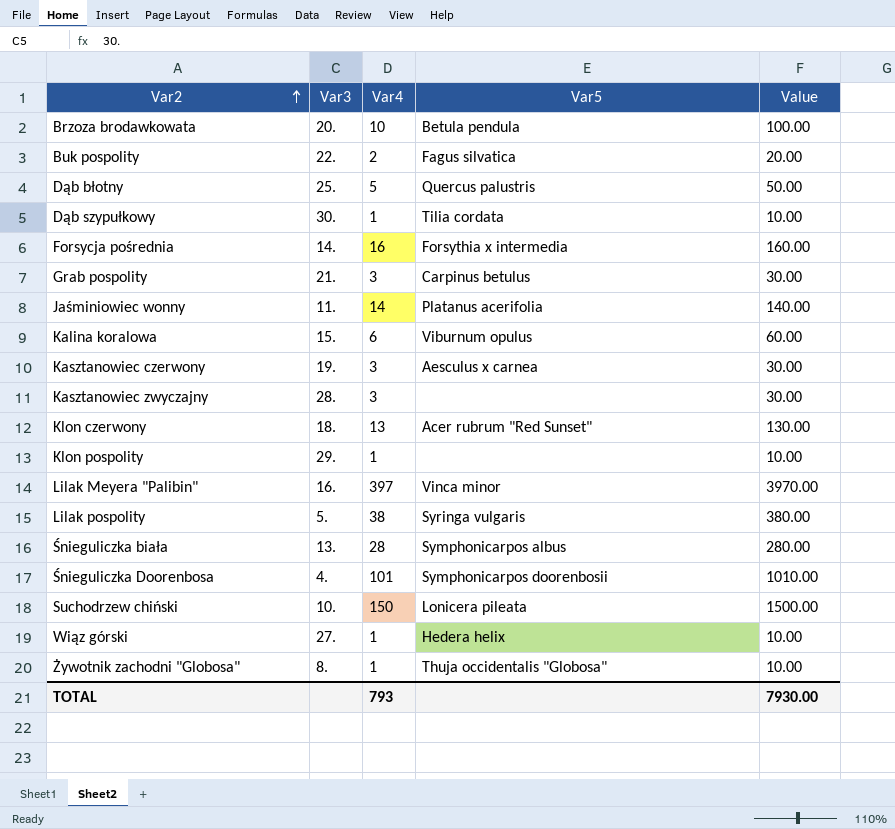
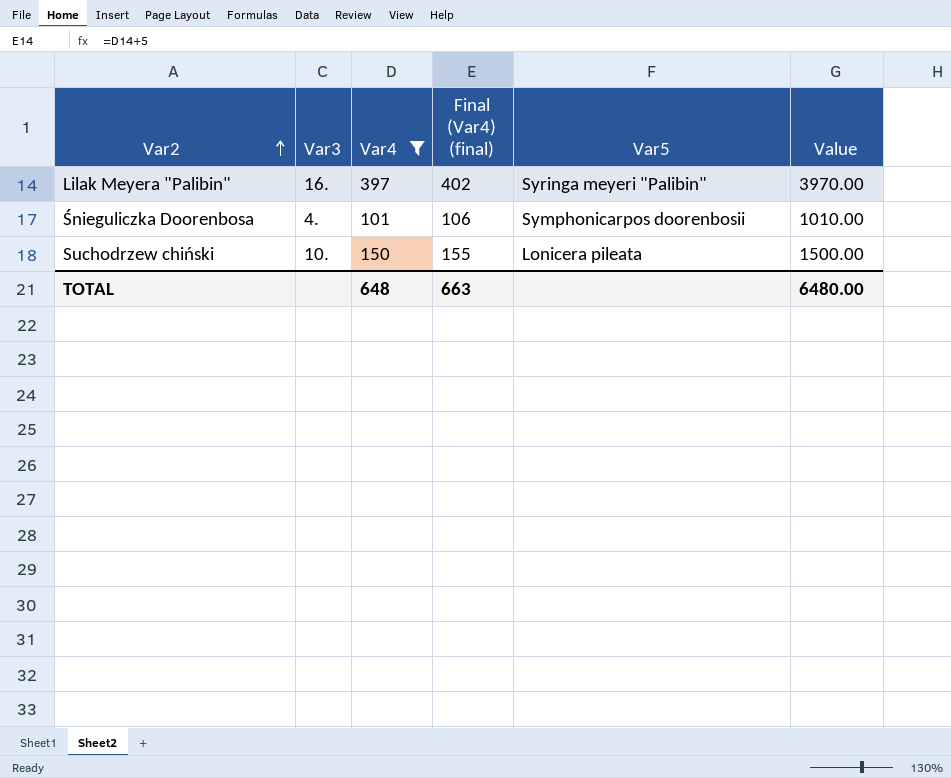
filter: none -> Var4 >= 101
column Final (Var4) (final) | formula: none -> [Var4] + 5
Lilak Meyera "Palibin" | Var5: Vinca minor -> Syringa meyeri "Palibin"
TOTAL | Var4: 793 -> 648
TOTAL | Value: 7930.00 -> 6480.00

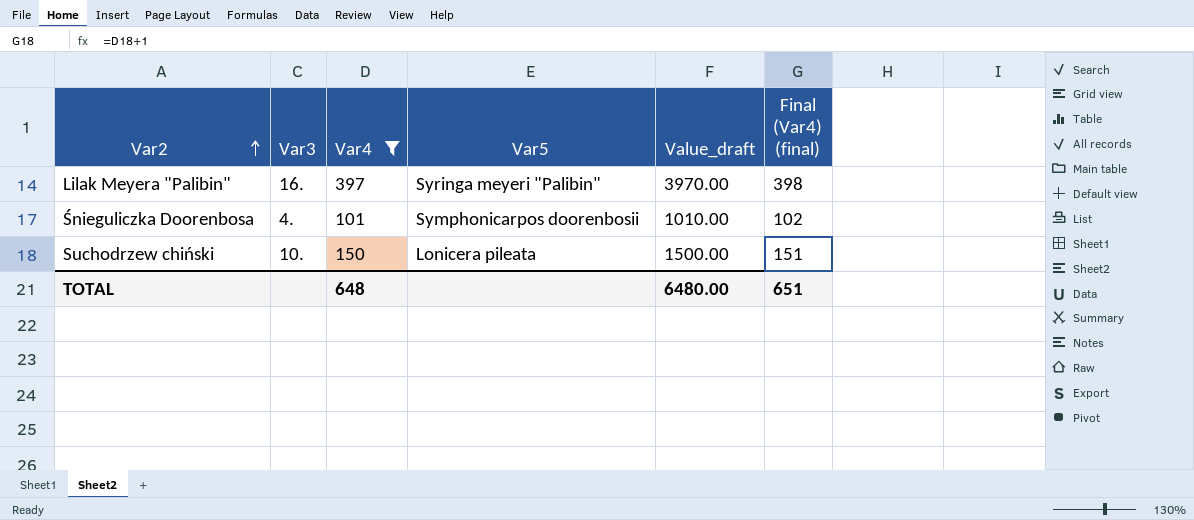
column name: Value -> Value_draft
column Final (Var4) (final) | formula: [Var4] + 5 -> [Var4] + 1
column Final (Var4) (final) | position: 4 -> 6
TOTAL | Final (Var4) (final): 663 -> 651

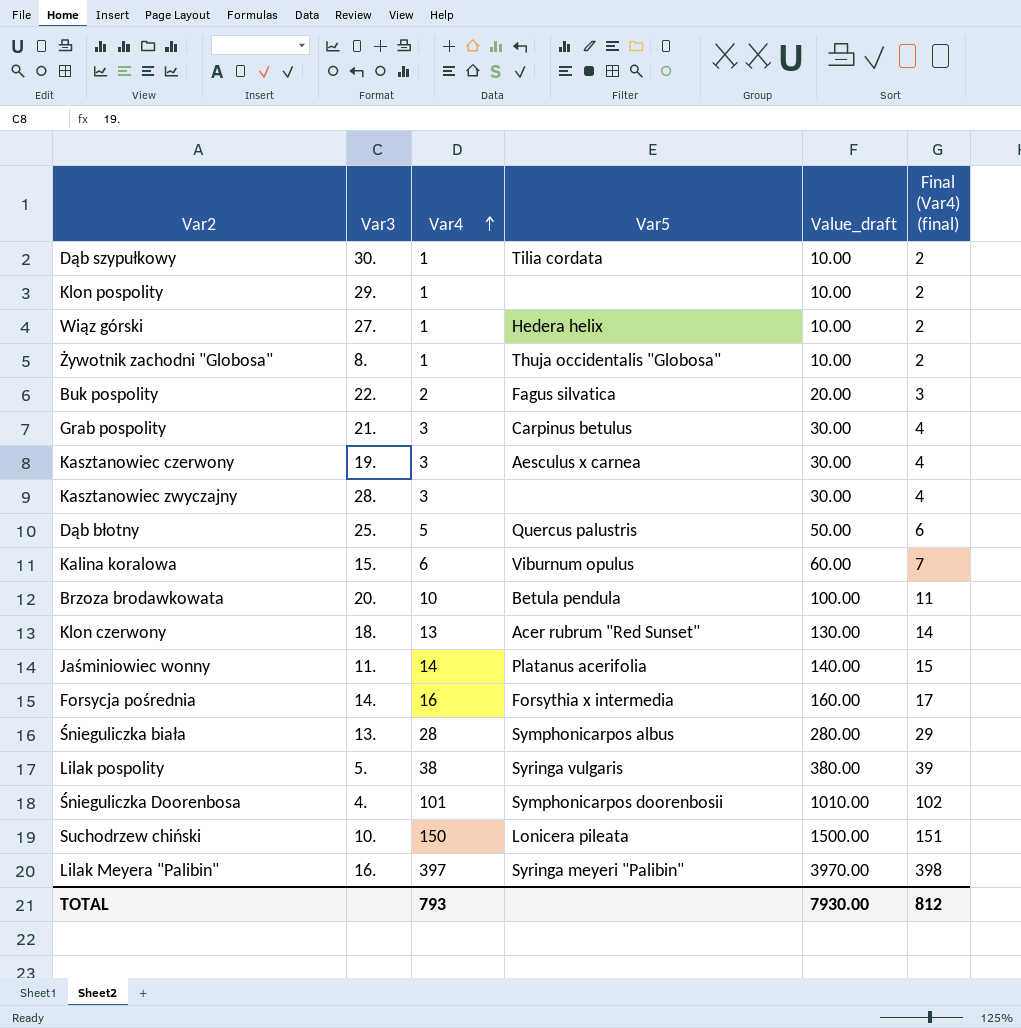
filter: Var4 >= 101 -> none
row order: Var2 ascending -> Var4 ascending
TOTAL | Var4: 648 -> 793
TOTAL | Value_draft: 6480.00 -> 7930.00
TOTAL | Final (Var4) (final): 651 -> 812

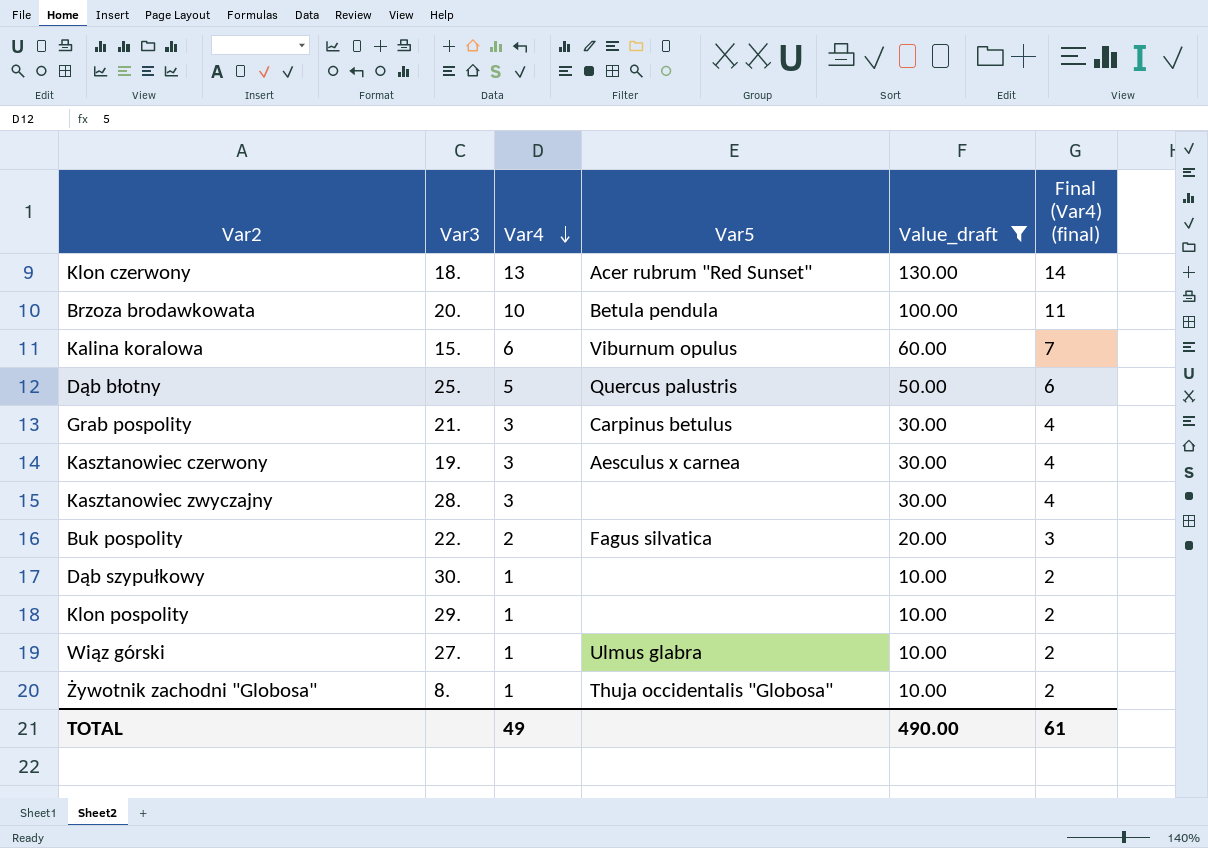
filter: none -> Value_draft <= 130.00
row order: Var4 ascending -> Var4 descending
Dąb szypułkowy | Var5: Tilia cordata -> none
Wiąz górski | Var5: Hedera helix -> Ulmus glabra
TOTAL | Var4: 793 -> 49
TOTAL | Value_draft: 7930.00 -> 490.00
TOTAL | Final (Var4) (final): 812 -> 61

